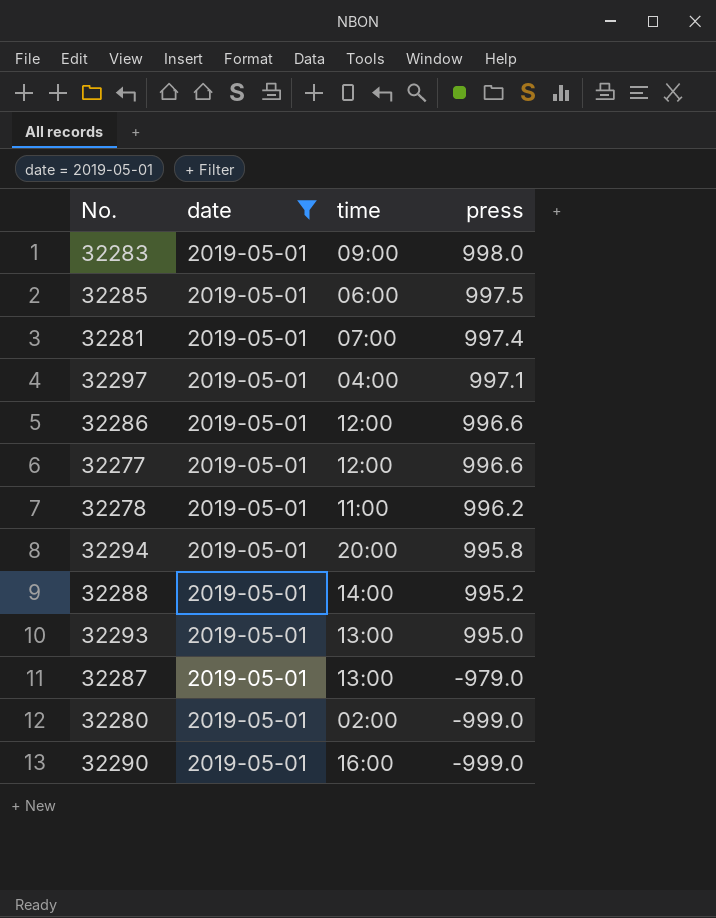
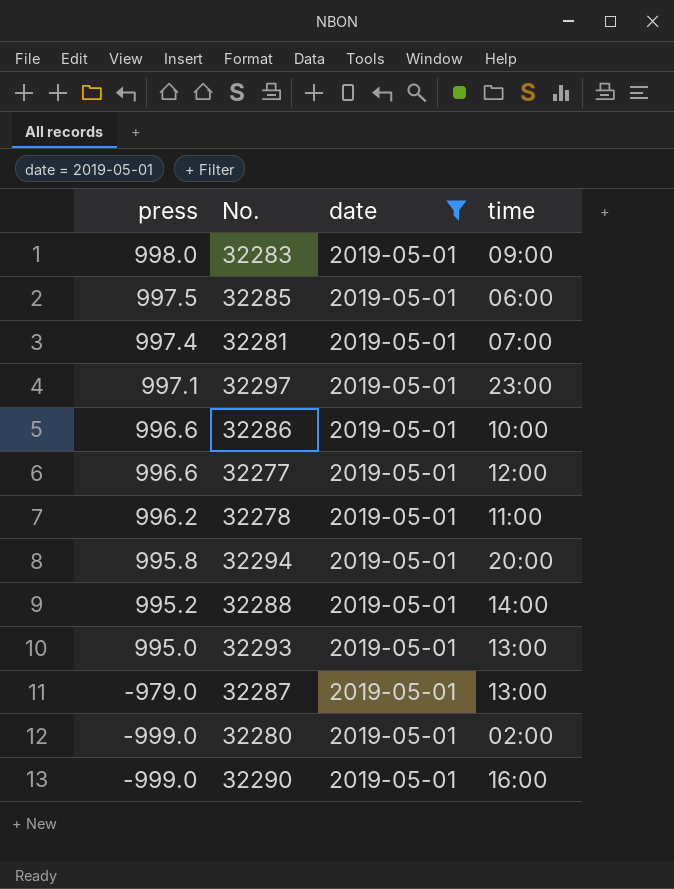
column press | position: 4 -> 1
32297 | time: 04:00 -> 23:00
32286 | time: 12:00 -> 10:00

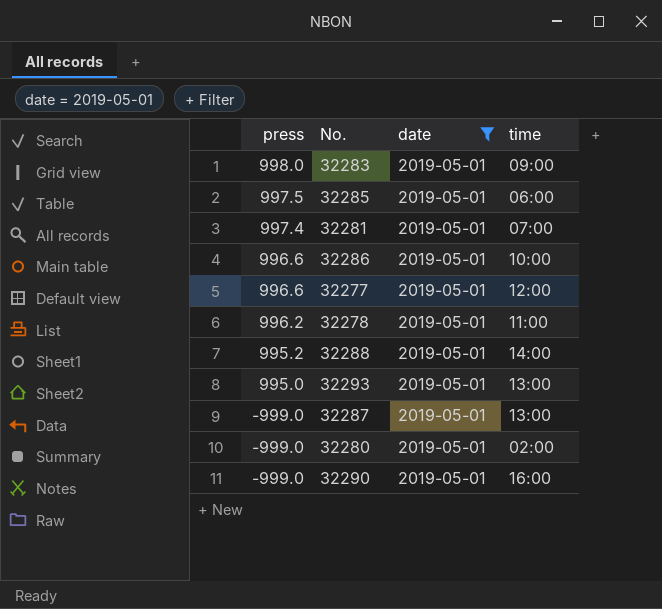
row 32297: 997.1 | 2019-05-01 | 23:00 -> none
row 32294: 995.8 | 2019-05-01 | 20:00 -> none
32287 | press: -979.0 -> -999.0

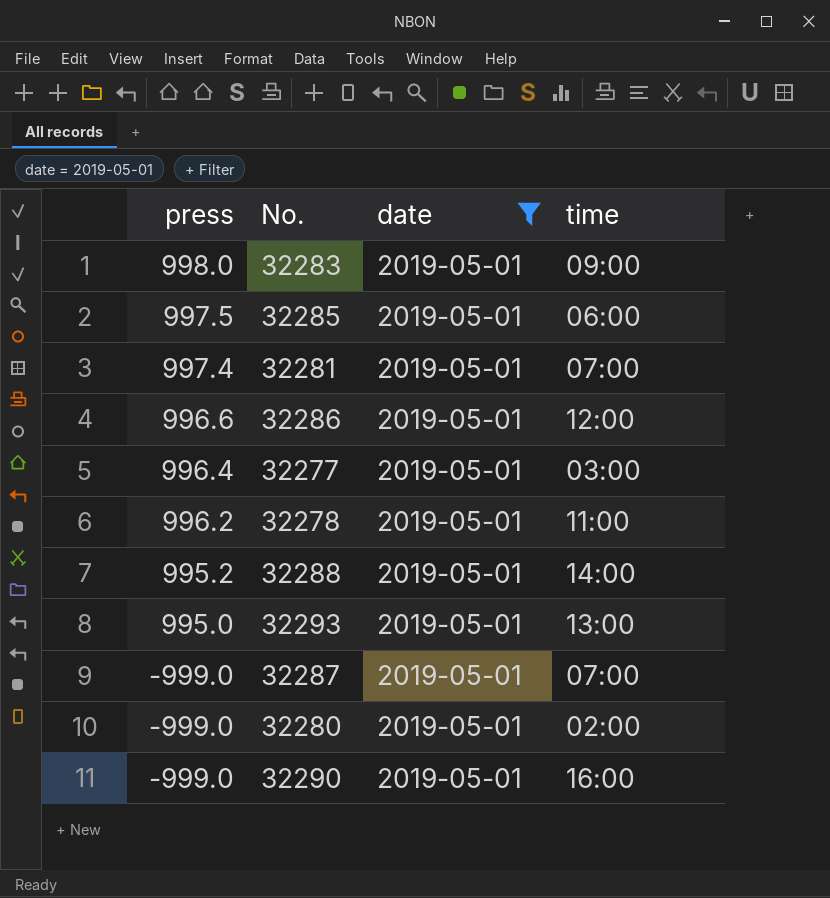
32286 | time: 10:00 -> 12:00
32277 | press: 996.6 -> 996.4
32277 | time: 12:00 -> 03:00
32287 | time: 13:00 -> 07:00

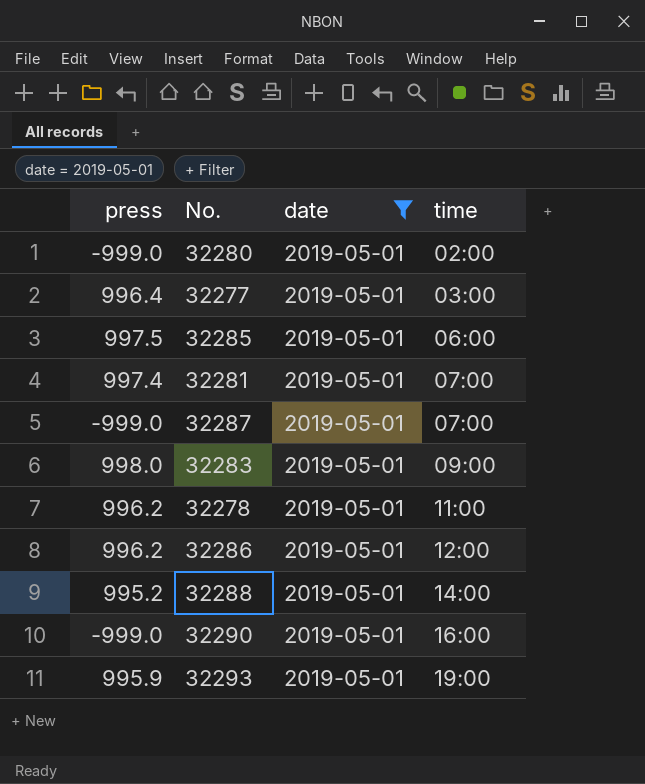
row order: press descending -> time ascending
32286 | press: 996.6 -> 996.2
32293 | press: 995.0 -> 995.9
32293 | time: 13:00 -> 19:00

